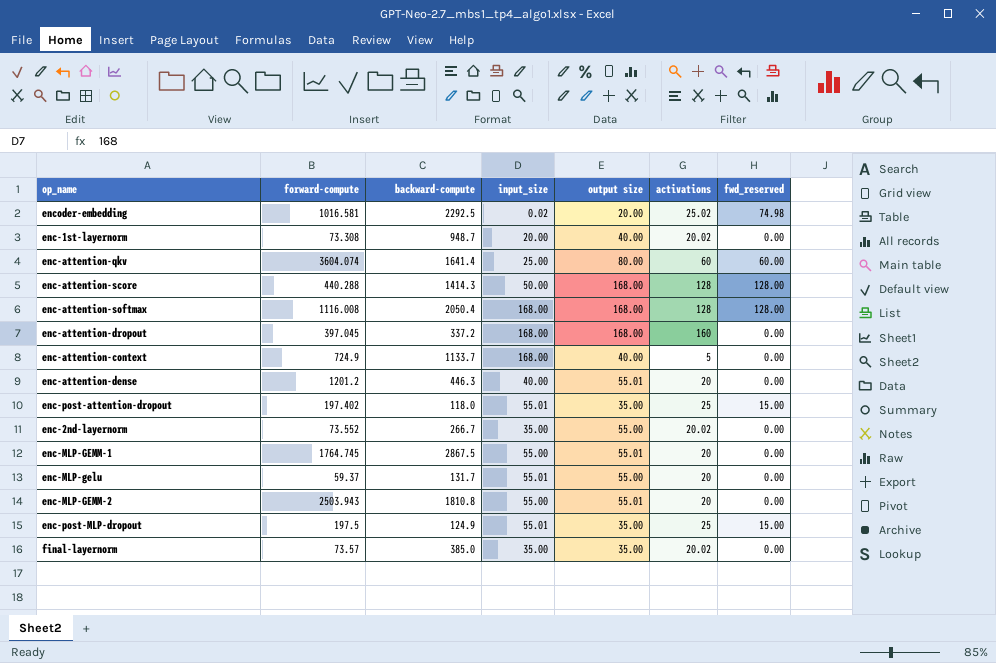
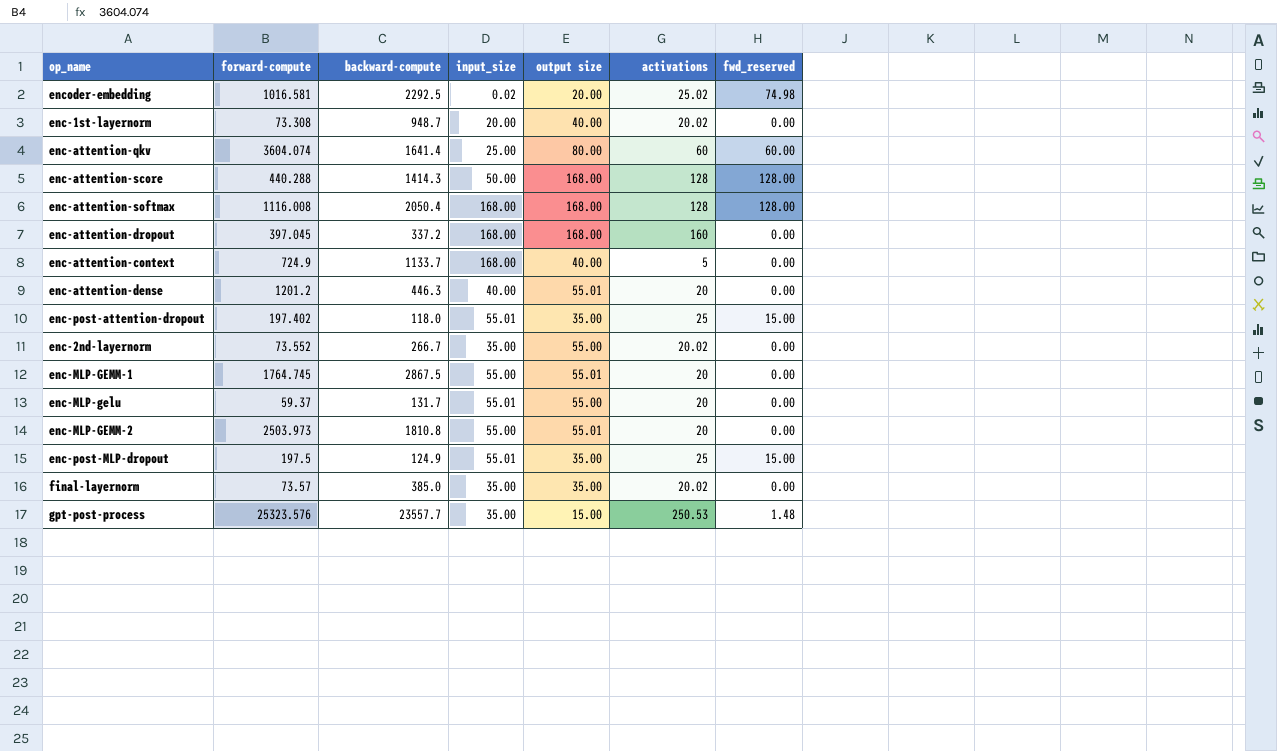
enc-MLP-GEMM-2 | forward-compute: 2503.943 -> 2503.973
row gpt-post-process: none -> 25323.576 | 23557.7 | 35.00 | 15.00 | 250.53 | 1.48

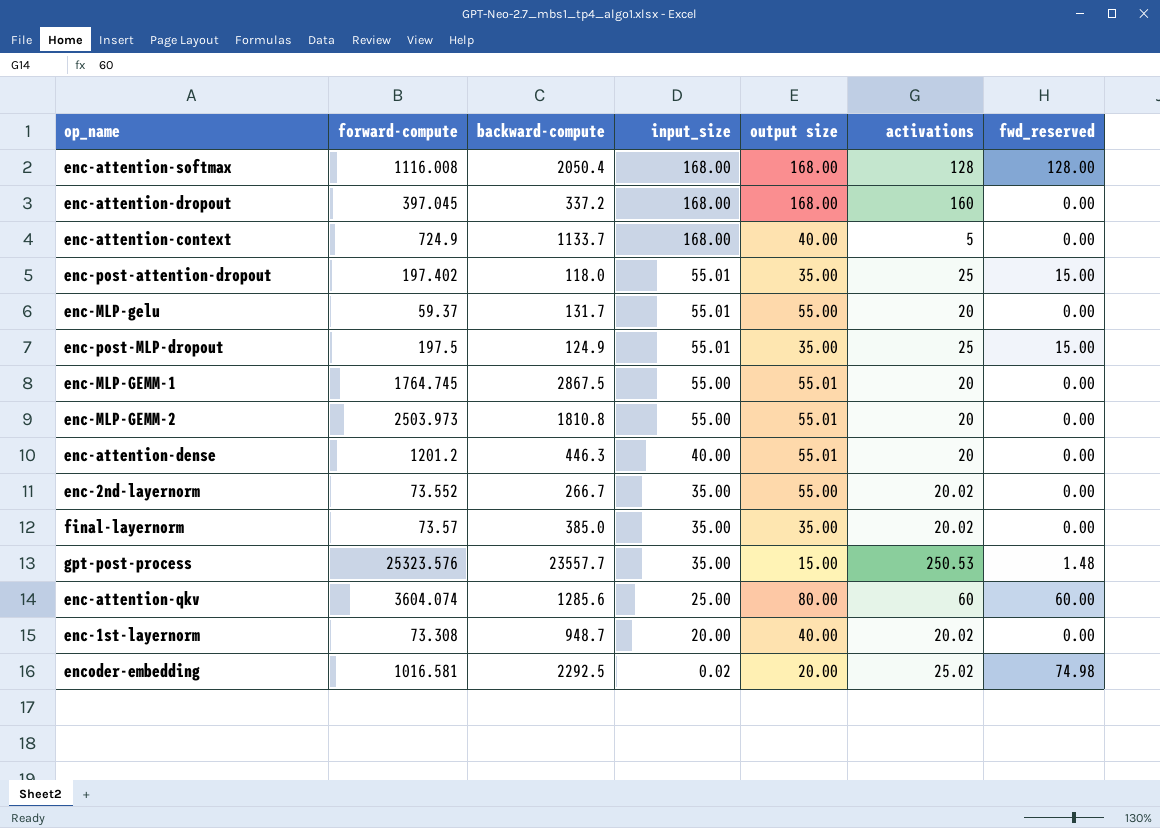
row order: none -> input_size descending
row enc-attention-score: 440.288 | 1414.3 | 50.00 | 168.00 | 128 | 128.00 -> none
enc-attention-qkv | backward-compute: 1641.4 -> 1285.6

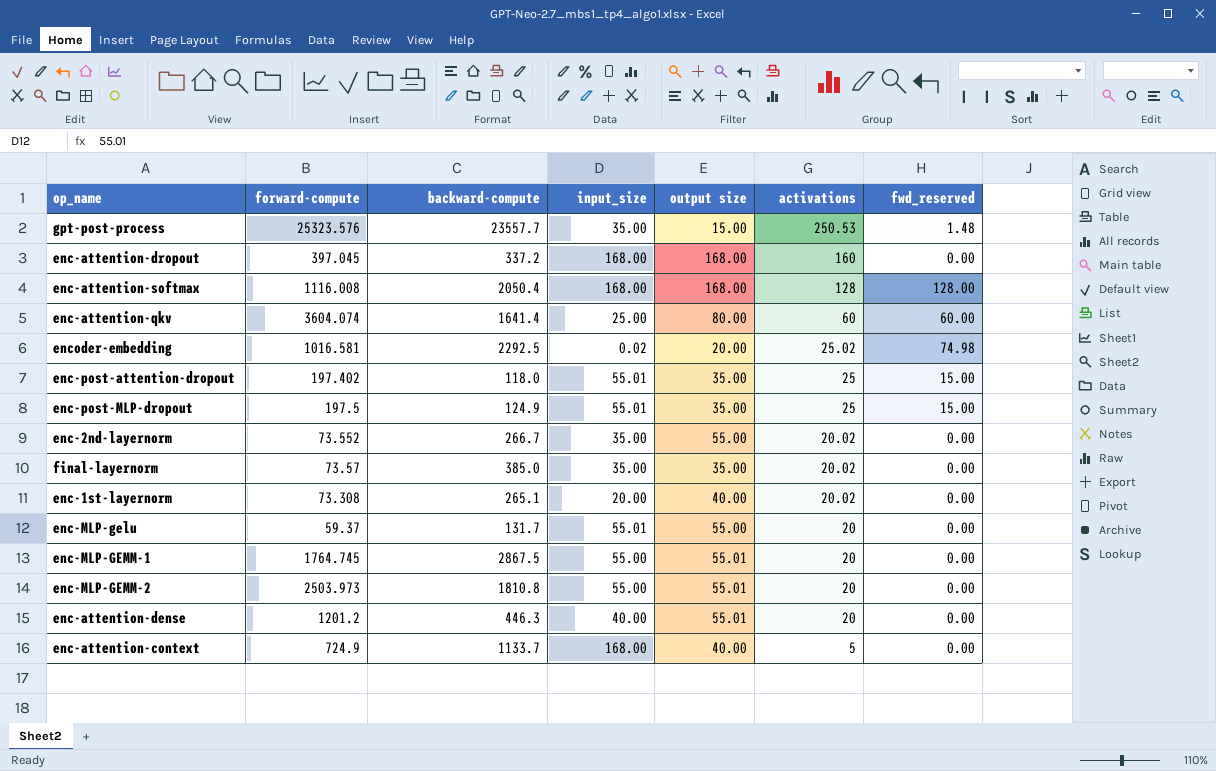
row order: input_size descending -> activations descending
enc-attention-qkv | backward-compute: 1285.6 -> 1641.4
enc-1st-layernorm | backward-compute: 948.7 -> 265.1

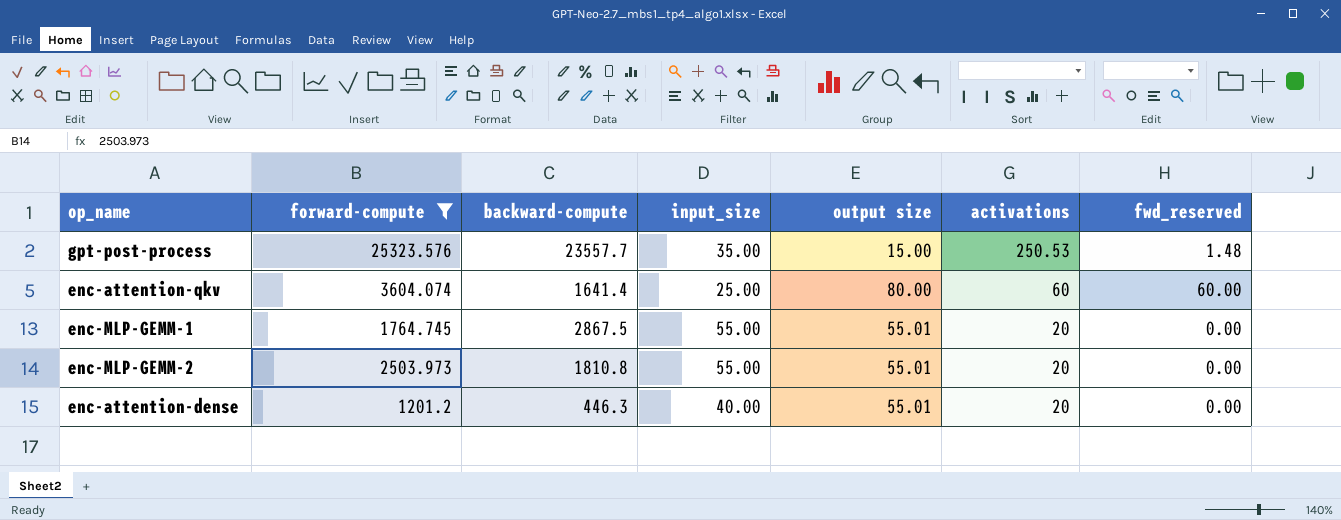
filter: none -> forward-compute >= 1201.2

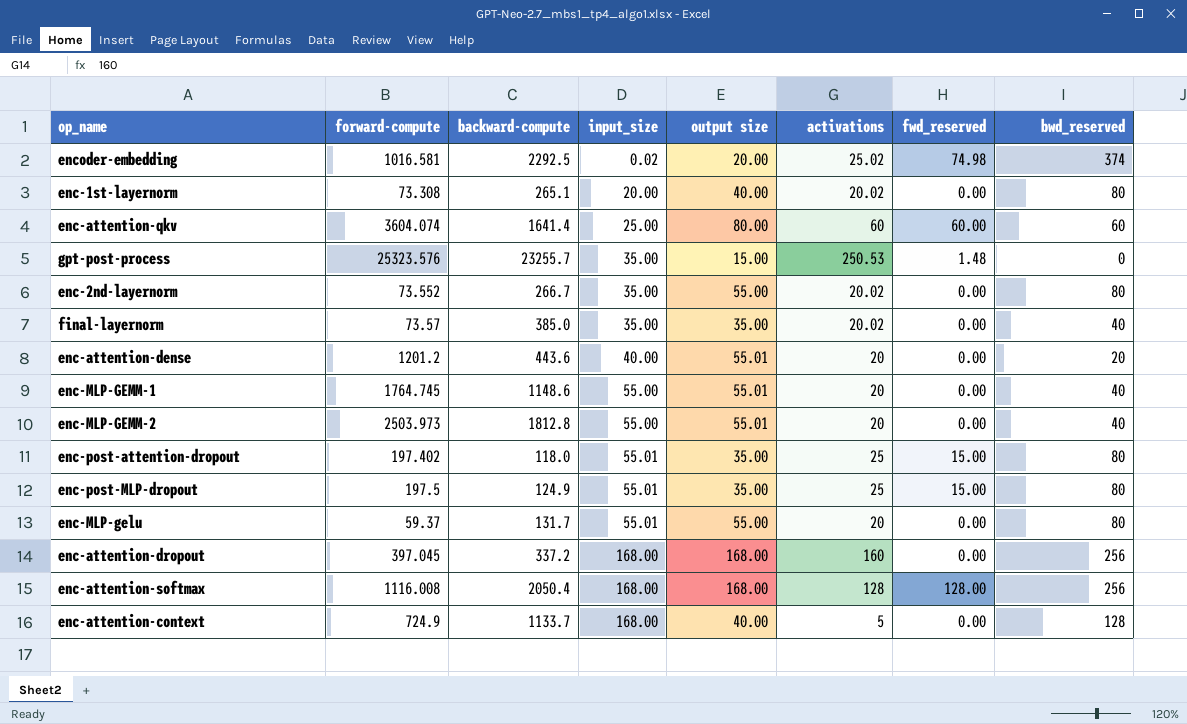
filter: forward-compute >= 1201.2 -> none
row order: activations descending -> input_size ascending
column bwd_reserved | position: none -> 8
gpt-post-process | backward-compute: 23557.7 -> 23255.7
enc-attention-dense | backward-compute: 446.3 -> 443.6
enc-MLP-GEMM-1 | backward-compute: 2867.5 -> 1148.6
enc-MLP-GEMM-2 | backward-compute: 1810.8 -> 1812.8

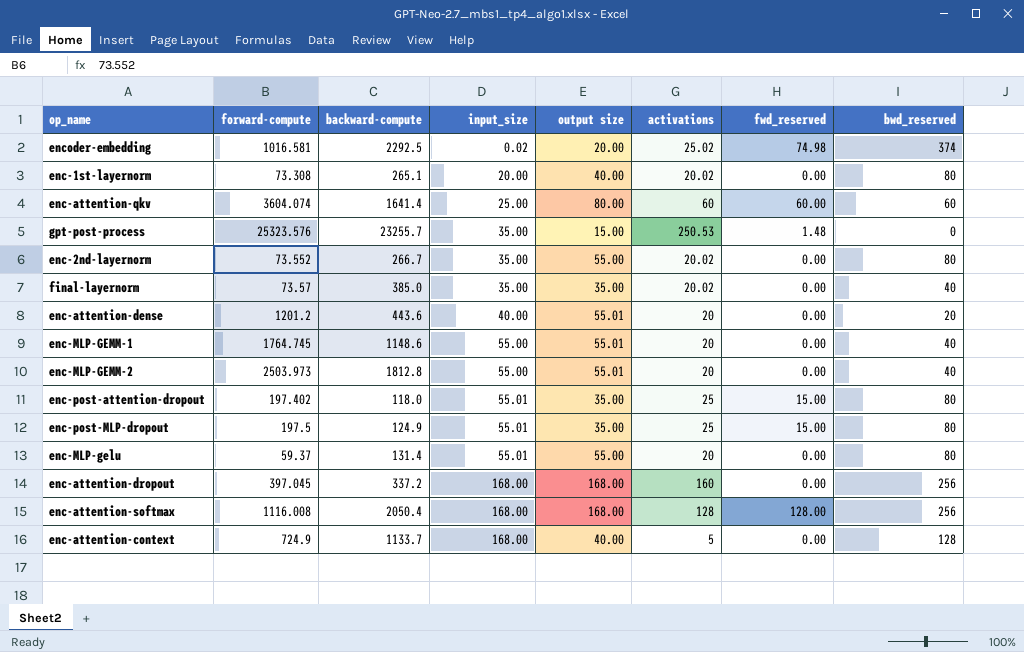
enc-MLP-gelu | backward-compute: 131.7 -> 131.4

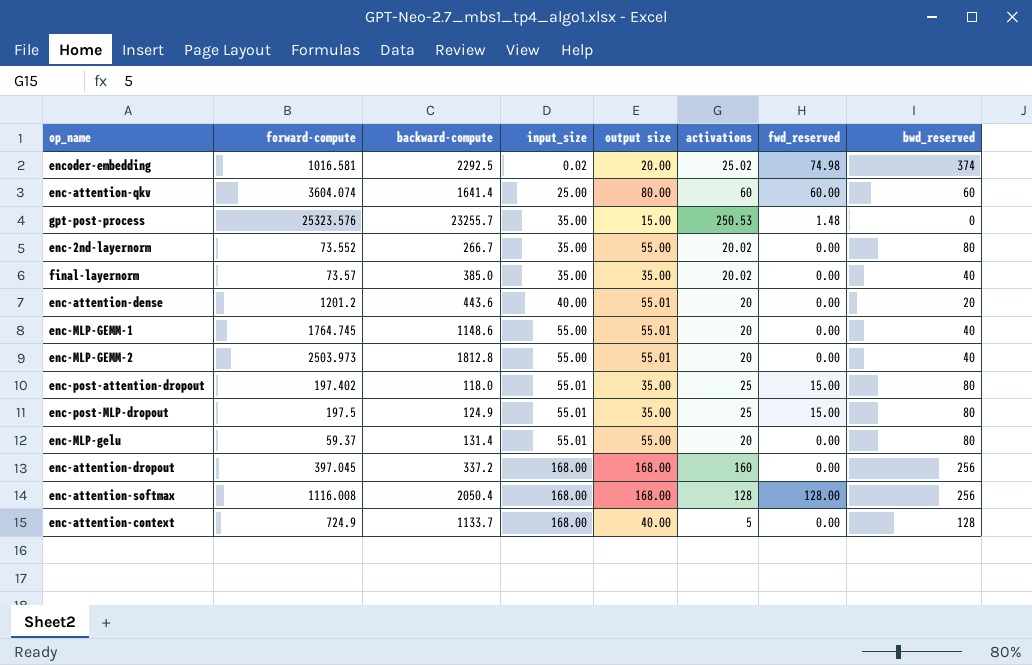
row enc-1st-layernorm: 73.308 | 265.1 | 20.00 | 40.00 | 20.02 | 0.00 | 80 -> none

